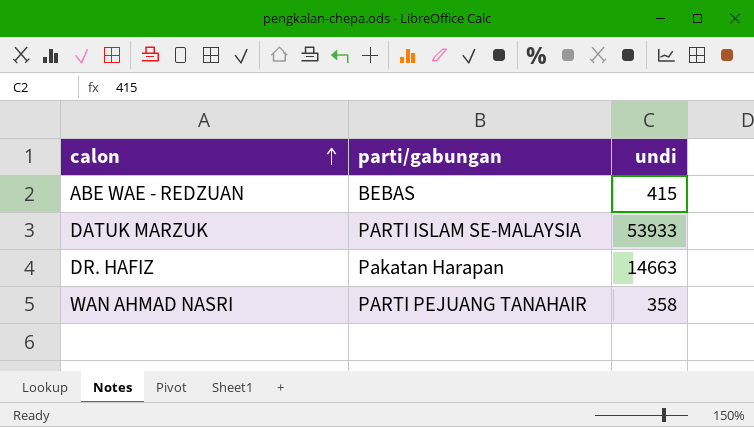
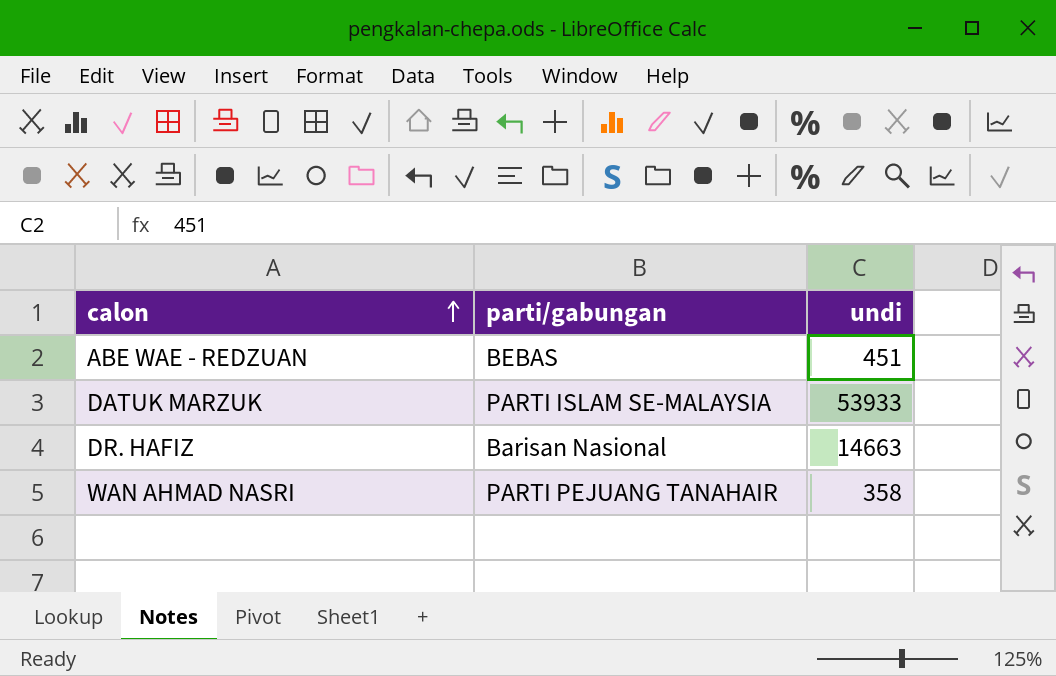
ABE WAE - REDZUAN | undi: 415 -> 451
DR. HAFIZ | parti/gabungan: Pakatan Harapan -> Barisan Nasional

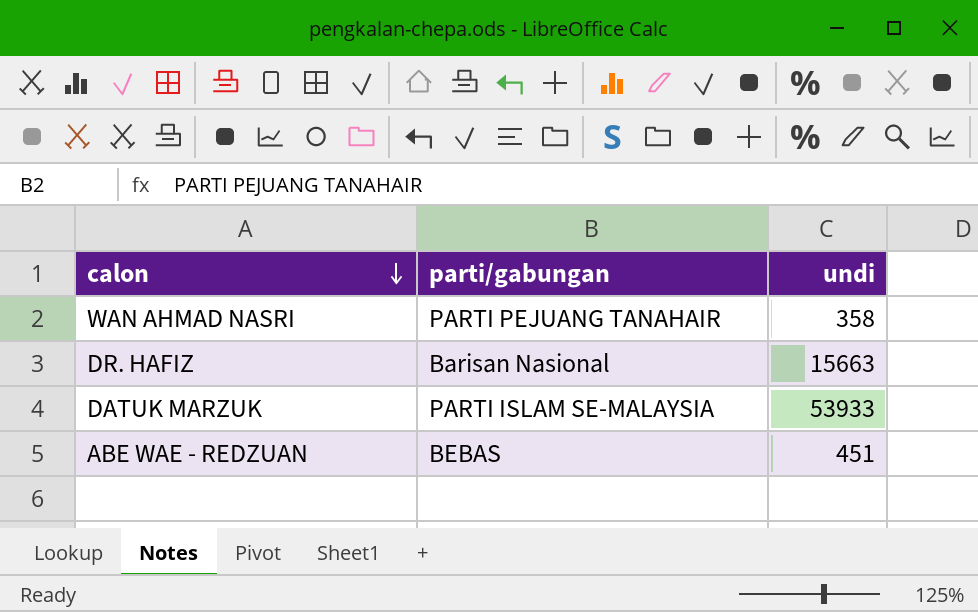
row order: calon ascending -> calon descending
DR. HAFIZ | undi: 14663 -> 15663

